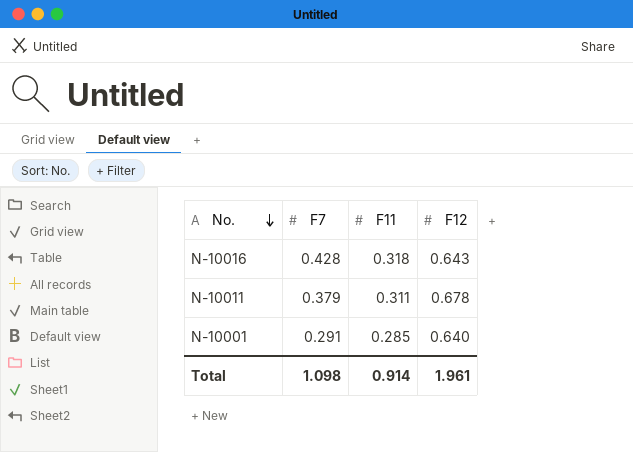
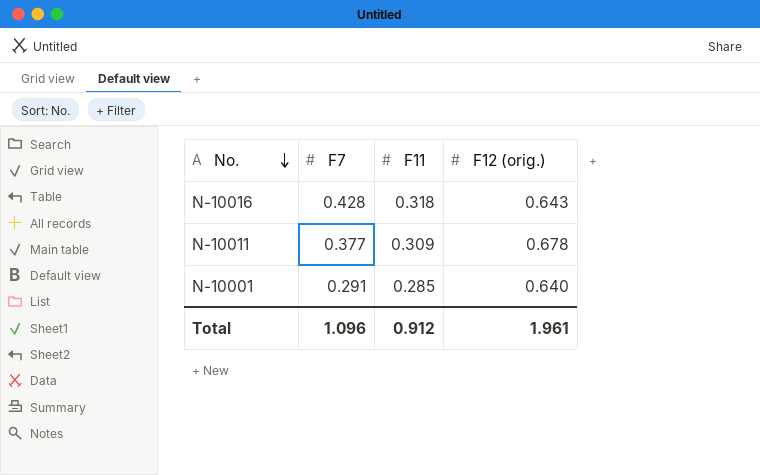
column name: F12 -> F12 (orig.)
N-10011 | F7: 0.379 -> 0.377
N-10011 | F11: 0.311 -> 0.309
Total | F7: 1.098 -> 1.096
Total | F11: 0.914 -> 0.912

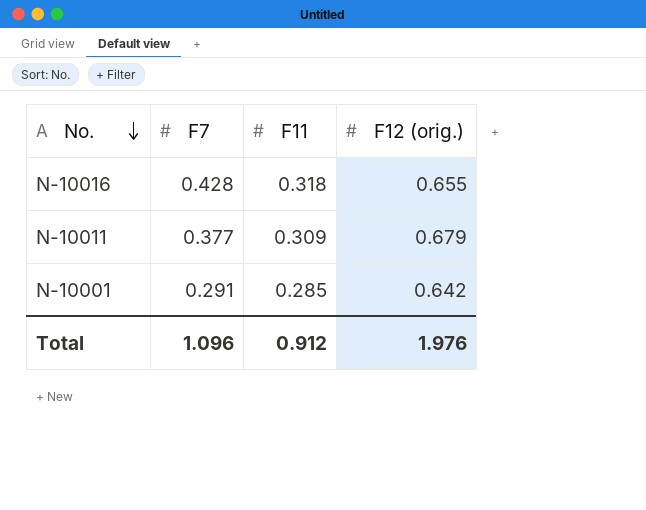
N-10016 | F12 (orig.): 0.643 -> 0.655
N-10011 | F12 (orig.): 0.678 -> 0.679
N-10001 | F12 (orig.): 0.640 -> 0.642
Total | F12 (orig.): 1.961 -> 1.976

